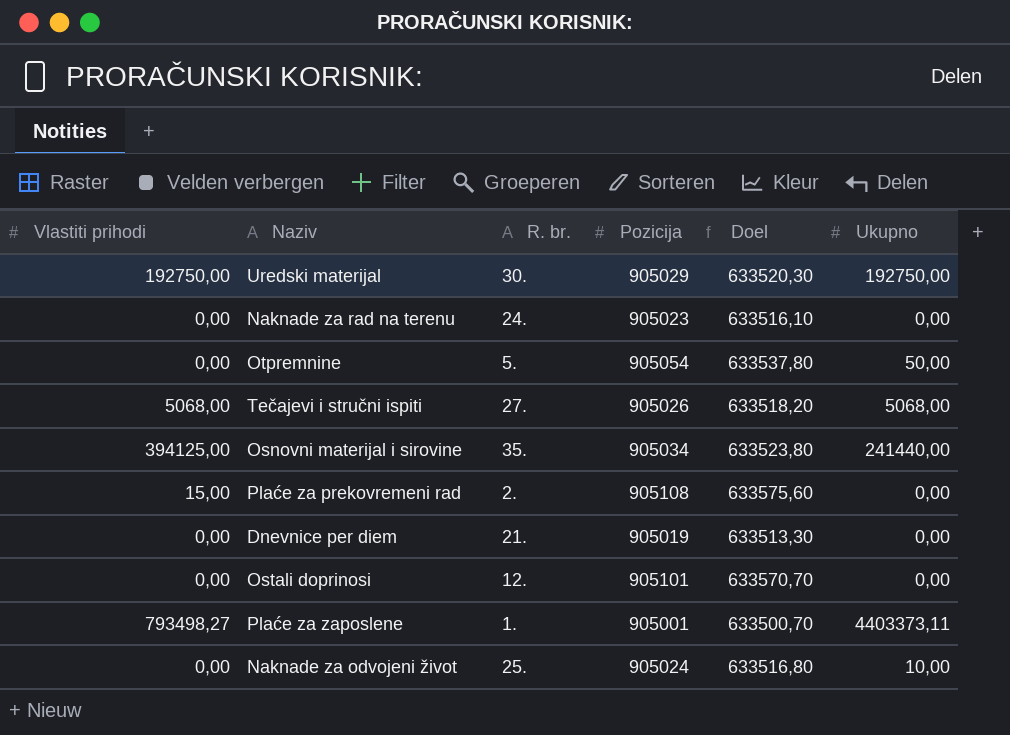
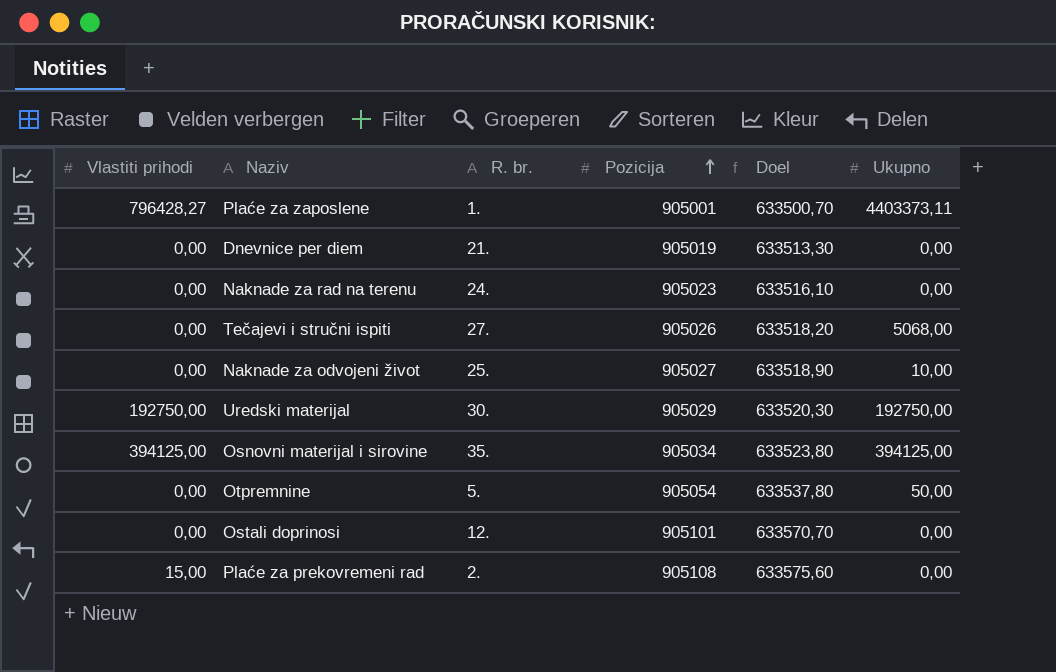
row order: none -> Pozicija ascending
Plaće za zaposlene | Vlastiti prihodi: 793498,27 -> 796428,27
Tečajevi i stručni ispiti | Vlastiti prihodi: 5068,00 -> 0,00
Naknade za odvojeni život | Pozicija: 905024 -> 905027
Naknade za odvojeni život | Doel: 633516,80 -> 633518,90
Osnovni materijal i sirovine | Ukupno: 241440,00 -> 394125,00

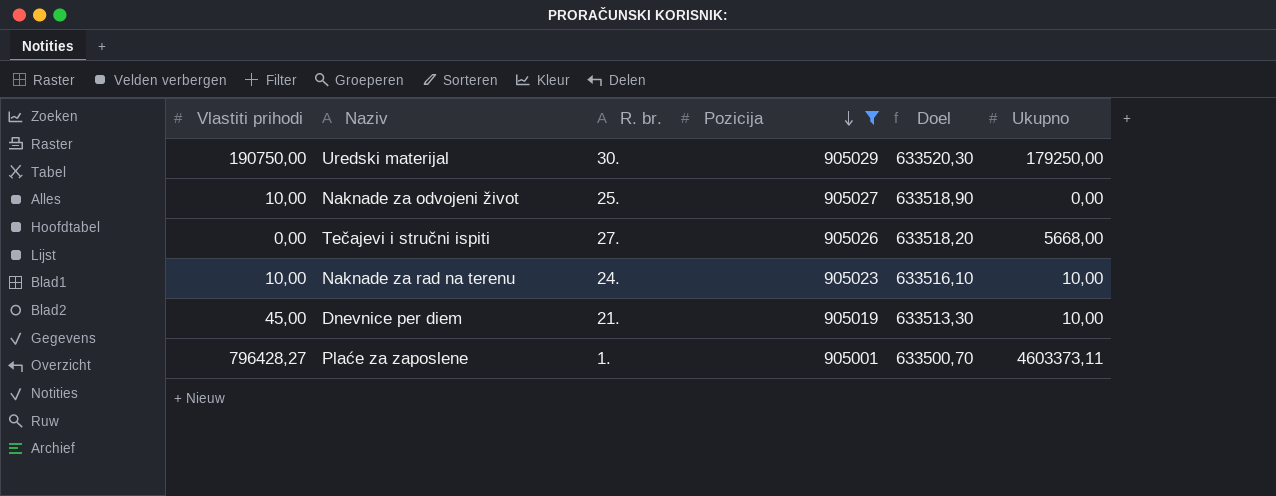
filter: none -> Pozicija <= 905029
row order: Pozicija ascending -> Pozicija descending
Uredski materijal | Vlastiti prihodi: 192750,00 -> 190750,00
Uredski materijal | Ukupno: 192750,00 -> 179250,00
Naknade za odvojeni život | Vlastiti prihodi: 0,00 -> 10,00
Naknade za odvojeni život | Ukupno: 10,00 -> 0,00
Tečajevi i stručni ispiti | Ukupno: 5068,00 -> 5668,00
Naknade za rad na terenu | Vlastiti prihodi: 0,00 -> 10,00
Naknade za rad na terenu | Ukupno: 0,00 -> 10,00
Dnevnice per diem | Vlastiti prihodi: 0,00 -> 45,00
Dnevnice per diem | Ukupno: 0,00 -> 10,00
Plaće za zaposlene | Ukupno: 4403373,11 -> 4603373,11

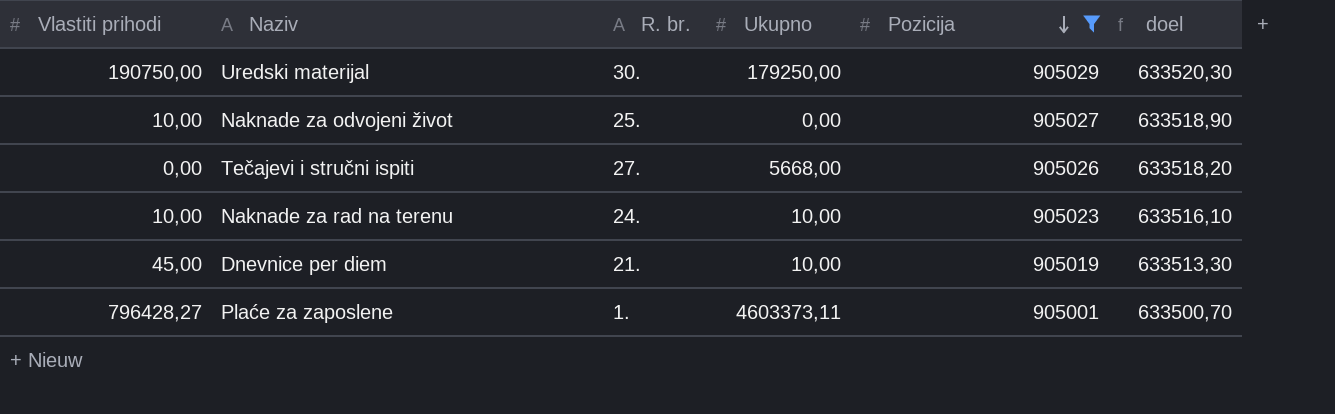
column Ukupno | position: 6 -> 4
column name: Doel -> doel

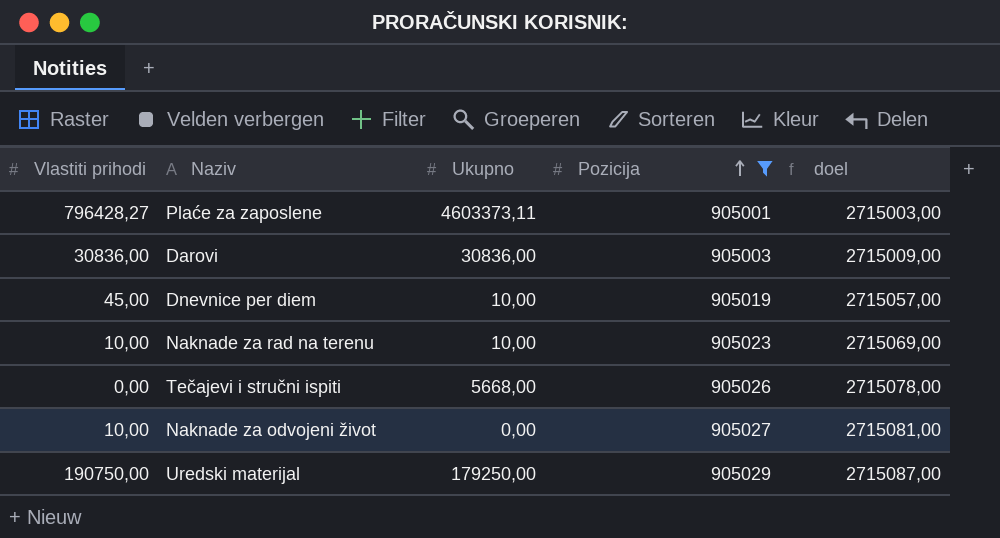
row order: Pozicija descending -> Pozicija ascending
column R. br. | position: 3 -> none
column doel | formula: [Pozicija] * 0,7 -> [Pozicija] * 3
row Darovi: none -> 30836,00 | 30836,00 | 905003 | 2715009,00

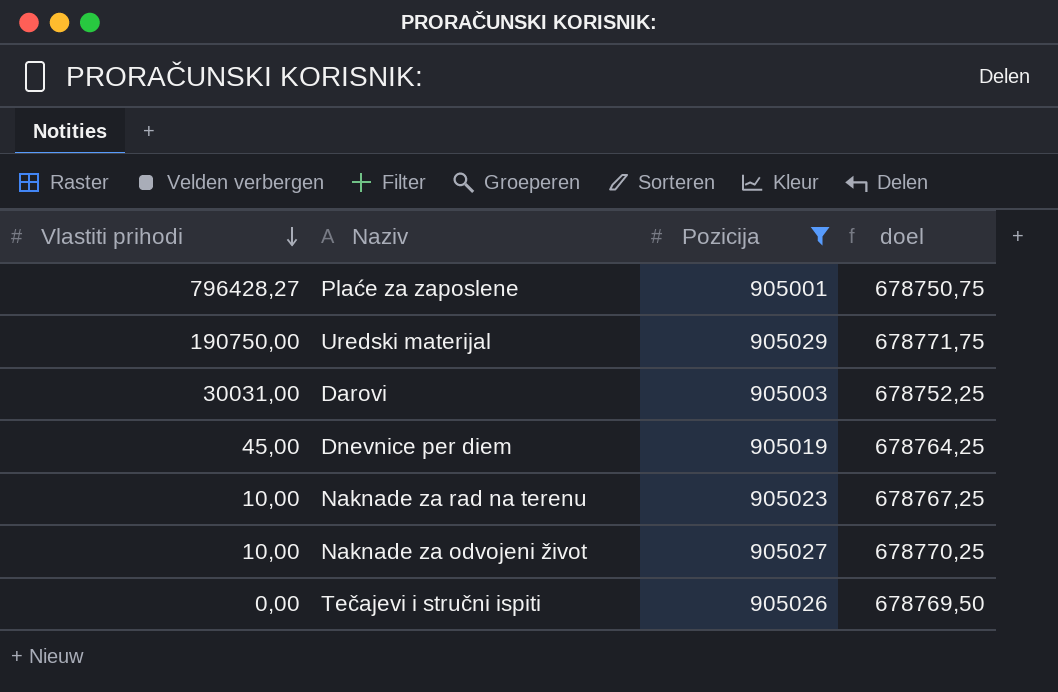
row order: Pozicija ascending -> Vlastiti prihodi descending
column Ukupno | position: 3 -> none
column doel | formula: [Pozicija] * 3 -> [Pozicija] * 0,75
Darovi | Vlastiti prihodi: 30836,00 -> 30031,00

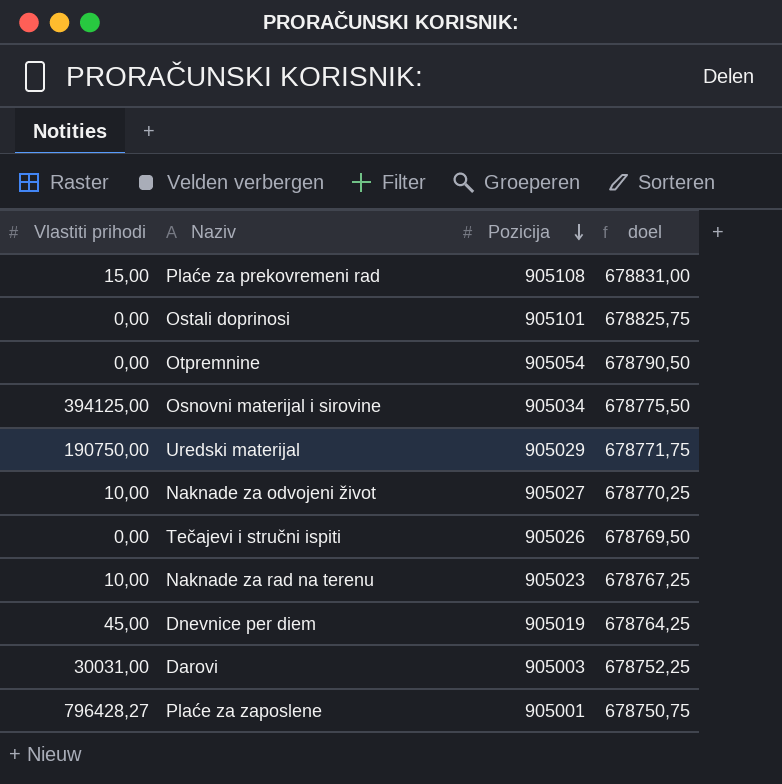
filter: Pozicija <= 905029 -> none
row order: Vlastiti prihodi descending -> Pozicija descending

